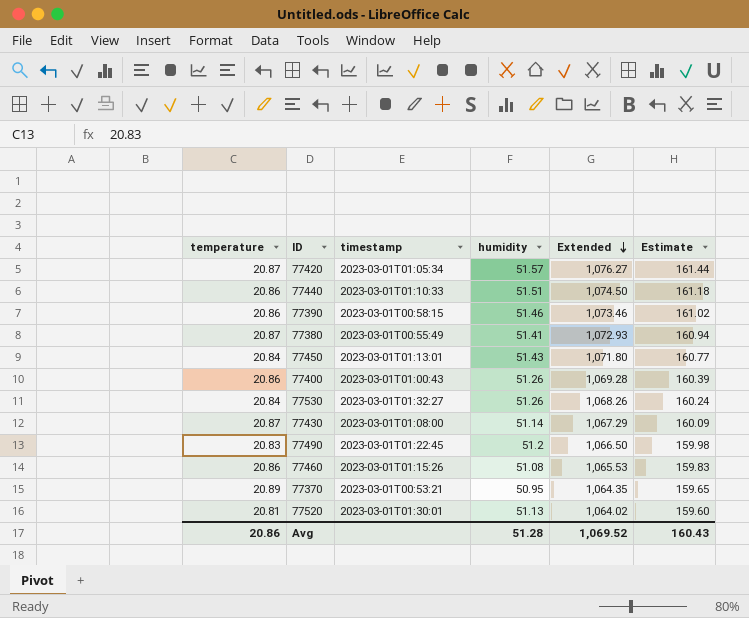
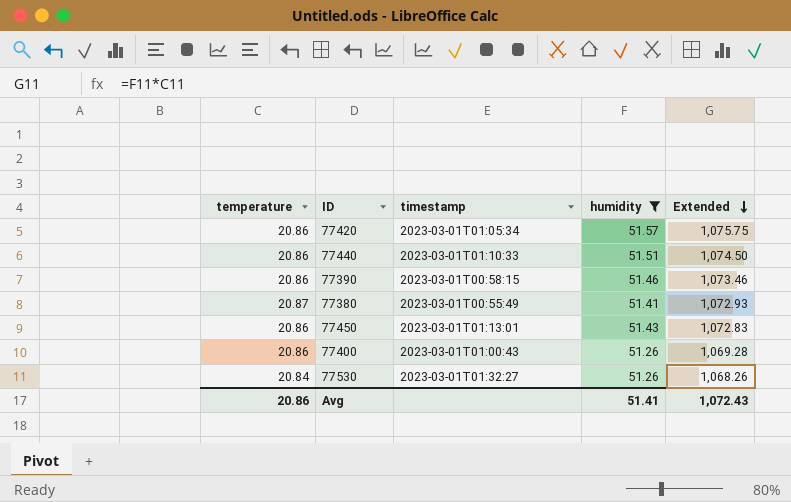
filter: none -> humidity >= 51.26
column Estimate | formula: [Extended] * 0.15 -> none
77420 | temperature: 20.87 -> 20.86
77420 | Extended: 1,076.27 -> 1,075.75
77450 | temperature: 20.84 -> 20.86
77450 | Extended: 1,071.80 -> 1,072.83
Avg | humidity: 51.28 -> 51.41
Avg | Extended: 1,069.52 -> 1,072.43

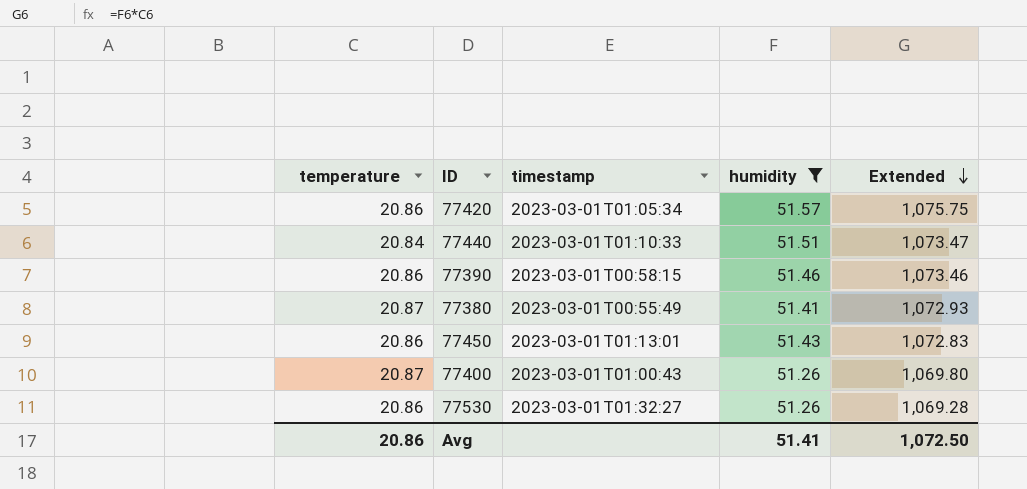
77440 | temperature: 20.86 -> 20.84
77440 | Extended: 1,074.50 -> 1,073.47
77400 | temperature: 20.86 -> 20.87
77400 | Extended: 1,069.28 -> 1,069.80
77530 | temperature: 20.84 -> 20.86
77530 | Extended: 1,068.26 -> 1,069.28
Avg | Extended: 1,072.43 -> 1,072.50

